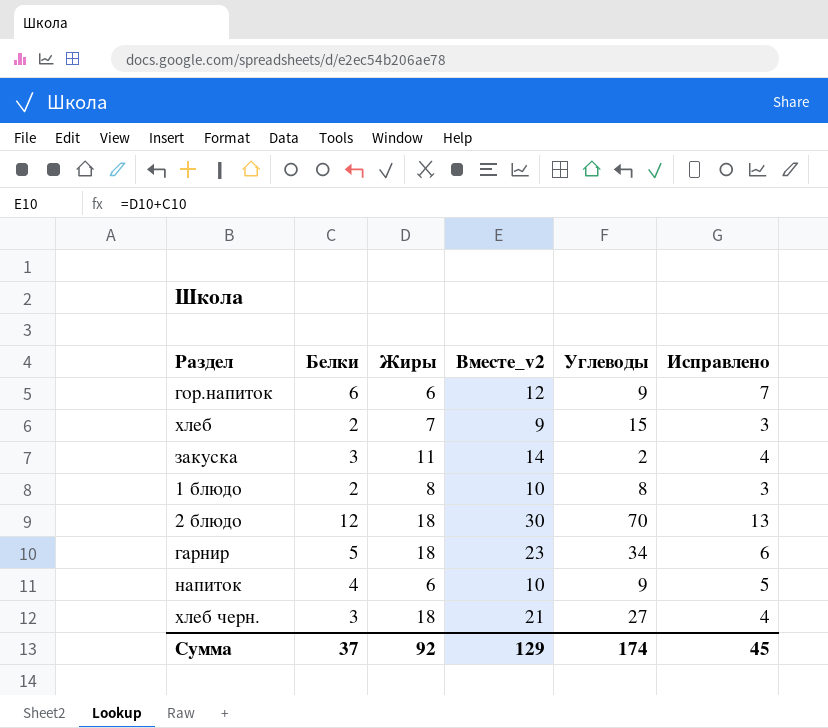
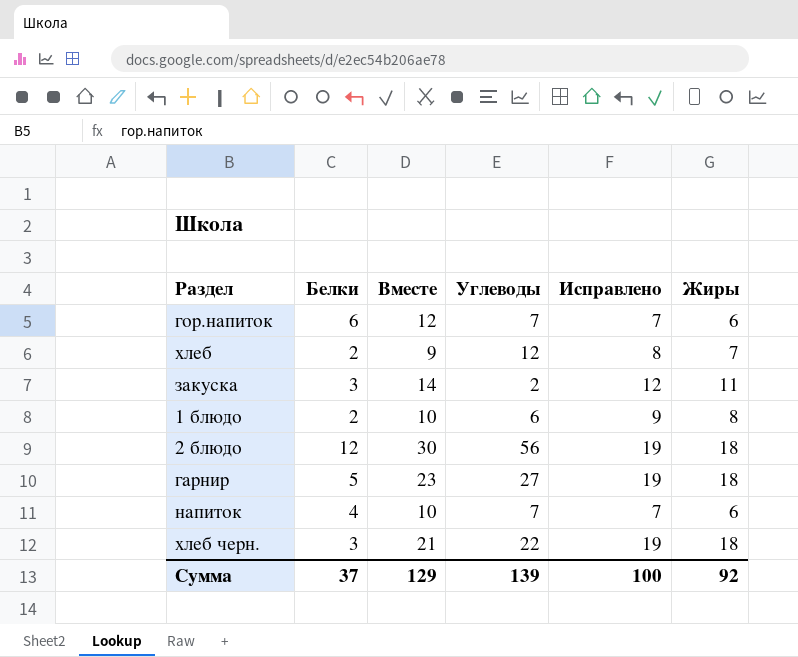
column name: Вместе_v2 -> Вместе
column Исправлено | formula: [Белки] + 1 -> [Жиры] + 1
column Жиры | position: 3 -> 6
гор.напиток | Углеводы: 9 -> 7
хлеб | Углеводы: 15 -> 12
1 блюдо | Углеводы: 8 -> 6
2 блюдо | Углеводы: 70 -> 56
гарнир | Углеводы: 34 -> 27
напиток | Углеводы: 9 -> 7
хлеб черн. | Углеводы: 27 -> 22
Сумма | Углеводы: 174 -> 139
Сумма | Исправлено: 45 -> 100

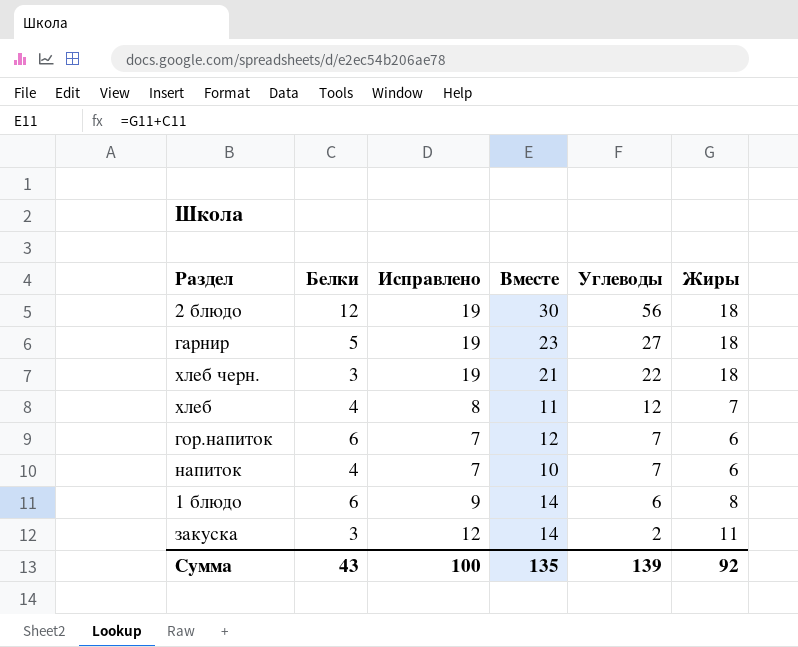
row order: none -> Углеводы descending
column Исправлено | position: 5 -> 3
хлеб | Белки: 2 -> 4
хлеб | Вместе: 9 -> 11
1 блюдо | Белки: 2 -> 6
1 блюдо | Вместе: 10 -> 14
Сумма | Белки: 37 -> 43
Сумма | Вместе: 129 -> 135

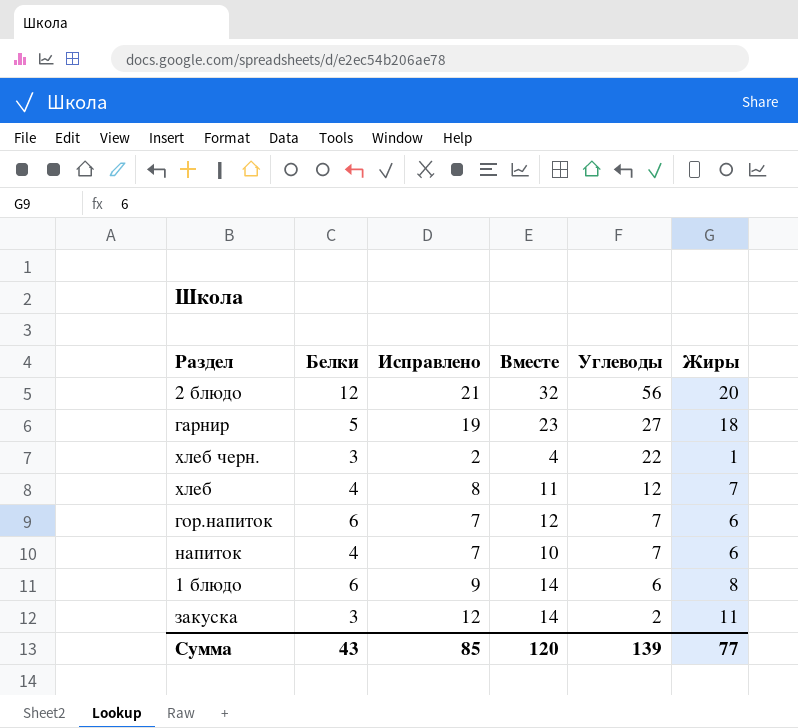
2 блюдо | Исправлено: 19 -> 21
2 блюдо | Вместе: 30 -> 32
2 блюдо | Жиры: 18 -> 20
хлеб черн. | Исправлено: 19 -> 2
хлеб черн. | Вместе: 21 -> 4
хлеб черн. | Жиры: 18 -> 1
Сумма | Исправлено: 100 -> 85
Сумма | Вместе: 135 -> 120
Сумма | Жиры: 92 -> 77

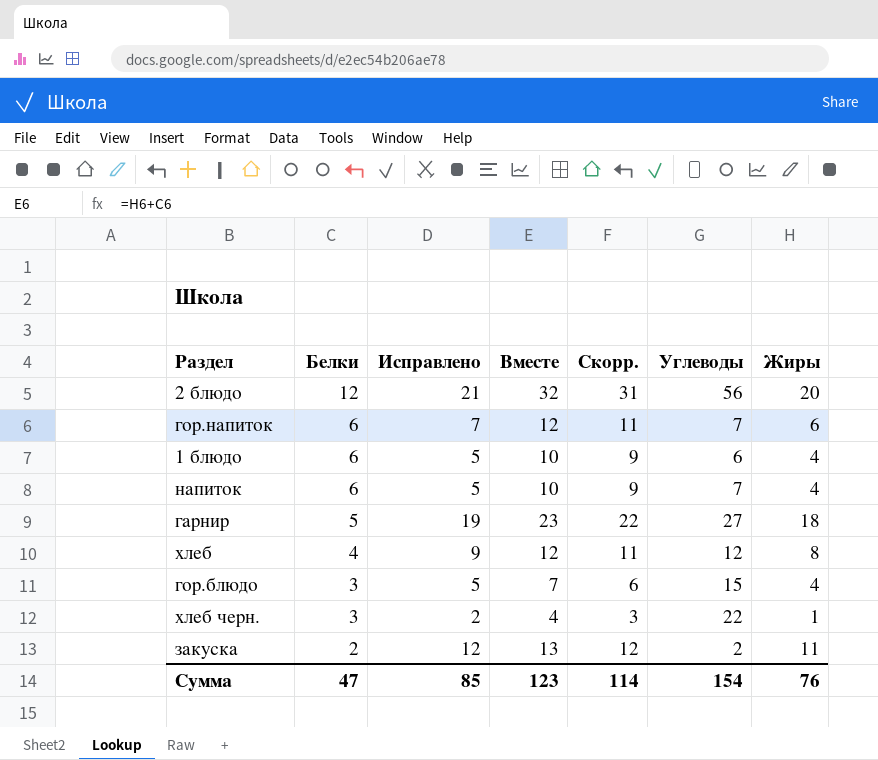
row order: Углеводы descending -> Белки descending
column Скорр. | formula: none -> [Вместе] - 1
1 блюдо | Исправлено: 9 -> 5
1 блюдо | Вместе: 14 -> 10
1 блюдо | Жиры: 8 -> 4
напиток | Белки: 4 -> 6
напиток | Исправлено: 7 -> 5
напиток | Жиры: 6 -> 4
хлеб | Исправлено: 8 -> 9
хлеб | Вместе: 11 -> 12
хлеб | Жиры: 7 -> 8
row гор.блюдо: none -> 3 | 5 | 7 | 6 | 15 | 4
закуска | Белки: 3 -> 2
закуска | Вместе: 14 -> 13
Сумма | Белки: 43 -> 47
Сумма | Вместе: 120 -> 123
Сумма | Углеводы: 139 -> 154
Сумма | Жиры: 77 -> 76

